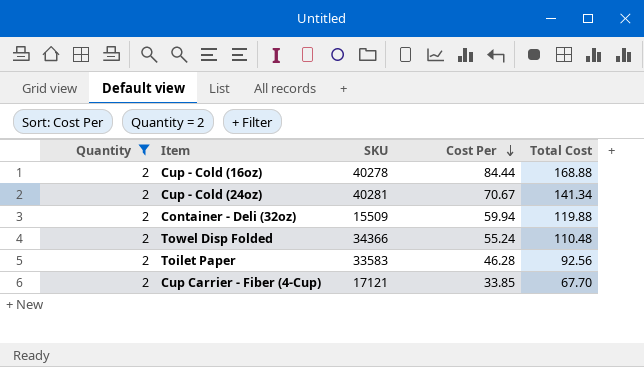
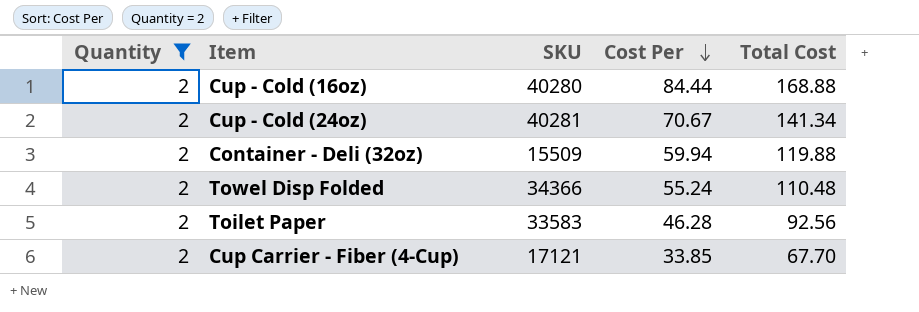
Cup - Cold (16oz) | SKU: 40278 -> 40280

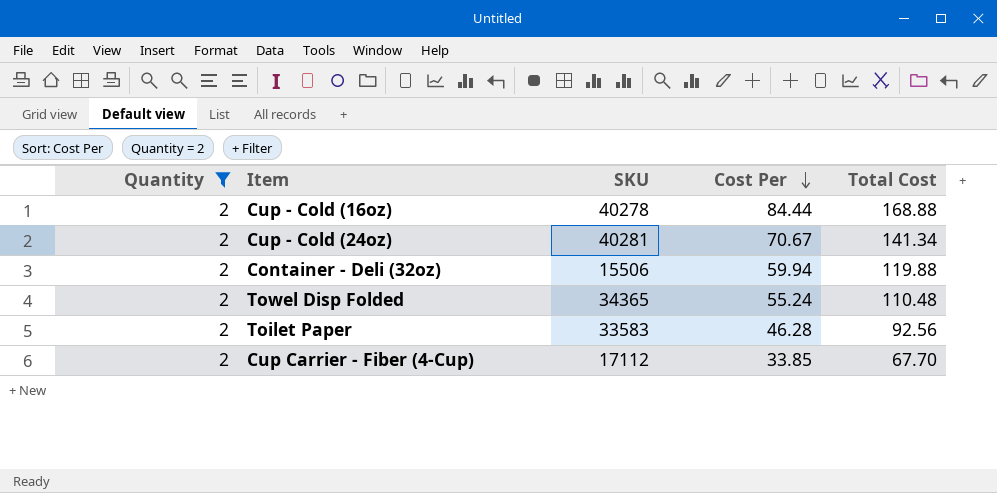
Cup - Cold (16oz) | SKU: 40280 -> 40278
Container - Deli (32oz) | SKU: 15509 -> 15506
Towel Disp Folded | SKU: 34366 -> 34365
Cup Carrier - Fiber (4-Cup) | SKU: 17121 -> 17112

